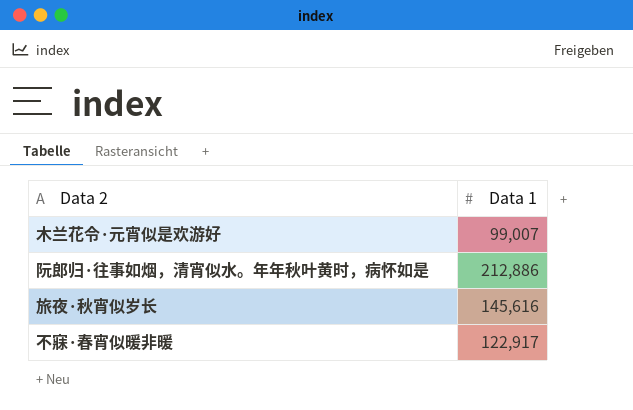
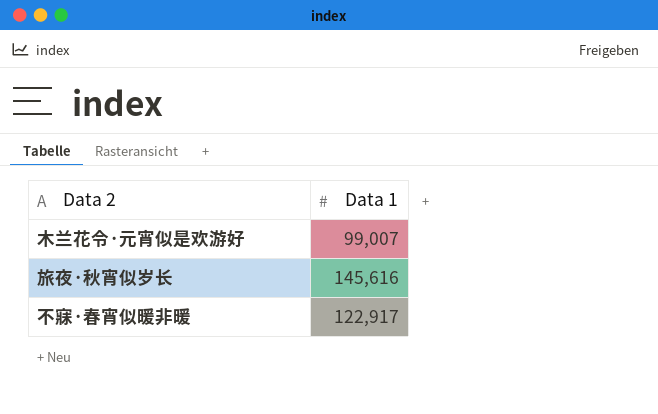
row 阮郎归·往事如烟，清宵似水。年年秋叶黄时，病怀如是: 212,886 -> none

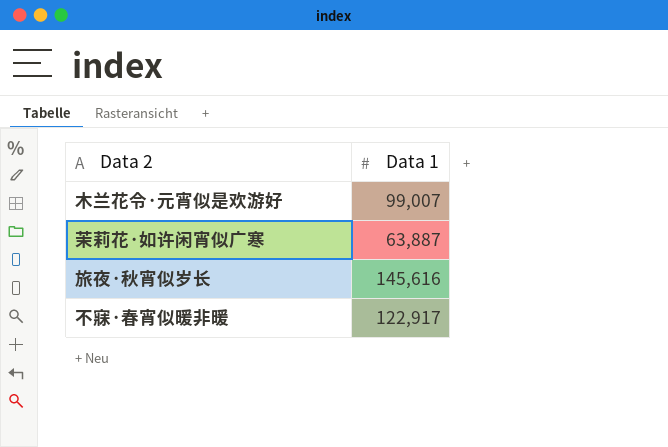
row 茉莉花·如许闲宵似广寒: none -> 63,887

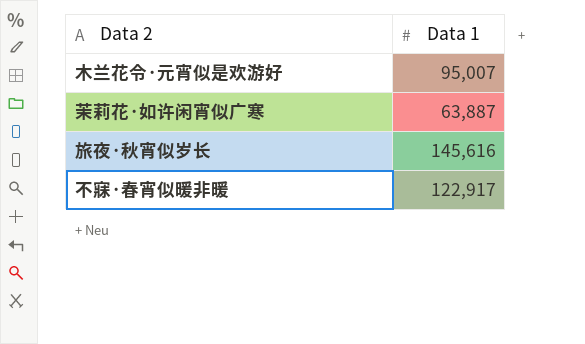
木兰花令·元宵似是欢游好 | Data 1: 99,007 -> 95,007

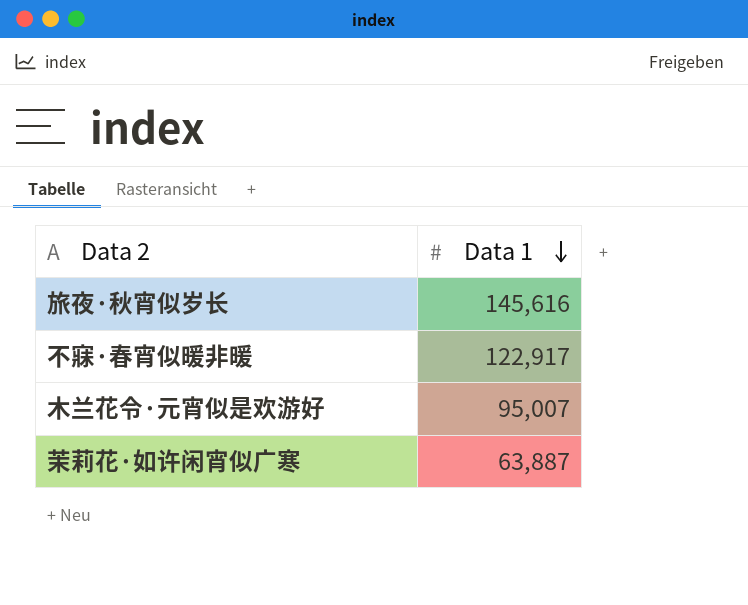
row order: none -> Data 1 descending

